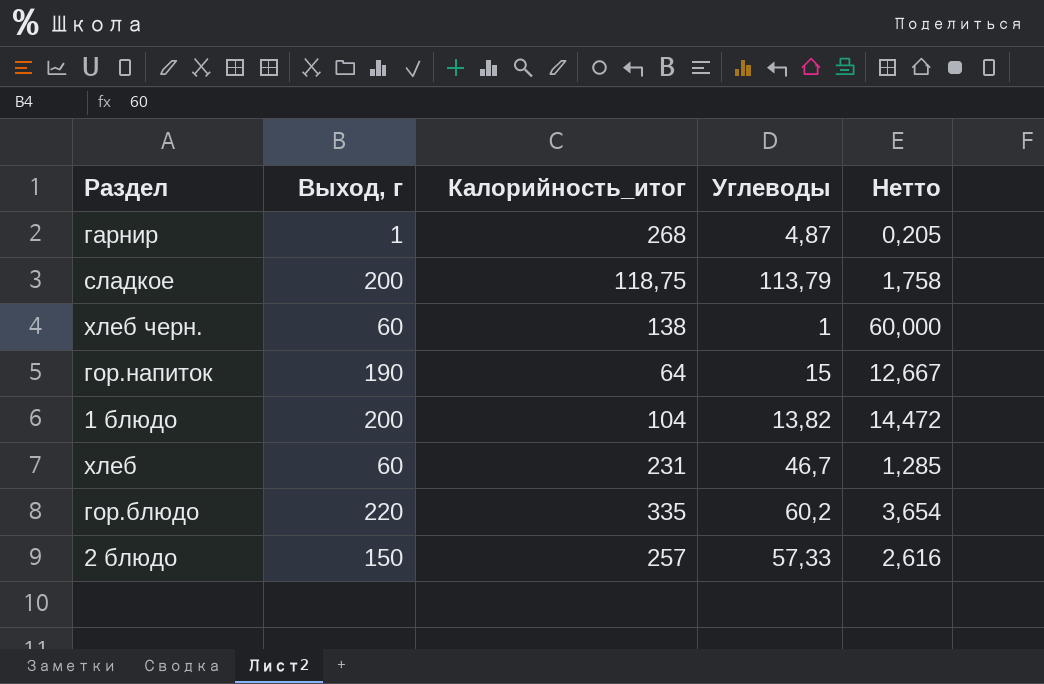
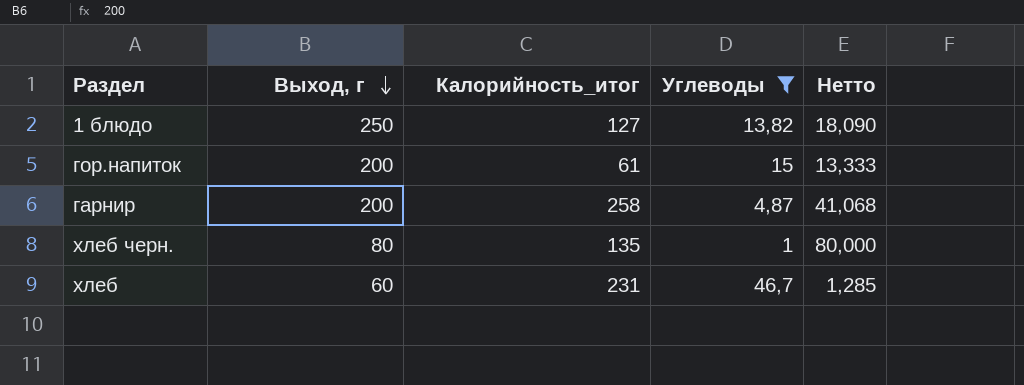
filter: none -> Углеводы <= 46,7
row order: none -> Выход, г descending
1 блюдо | Выход, г: 200 -> 250
1 блюдо | Калорийность_итог: 104 -> 127
1 блюдо | Нетто: 14,472 -> 18,090
гор.напиток | Выход, г: 190 -> 200
гор.напиток | Калорийность_итог: 64 -> 61
гор.напиток | Нетто: 12,667 -> 13,333
гарнир | Выход, г: 1 -> 200
гарнир | Калорийность_итог: 268 -> 258
гарнир | Нетто: 0,205 -> 41,068
хлеб черн. | Выход, г: 60 -> 80
хлеб черн. | Калорийность_итог: 138 -> 135
хлеб черн. | Нетто: 60,000 -> 80,000

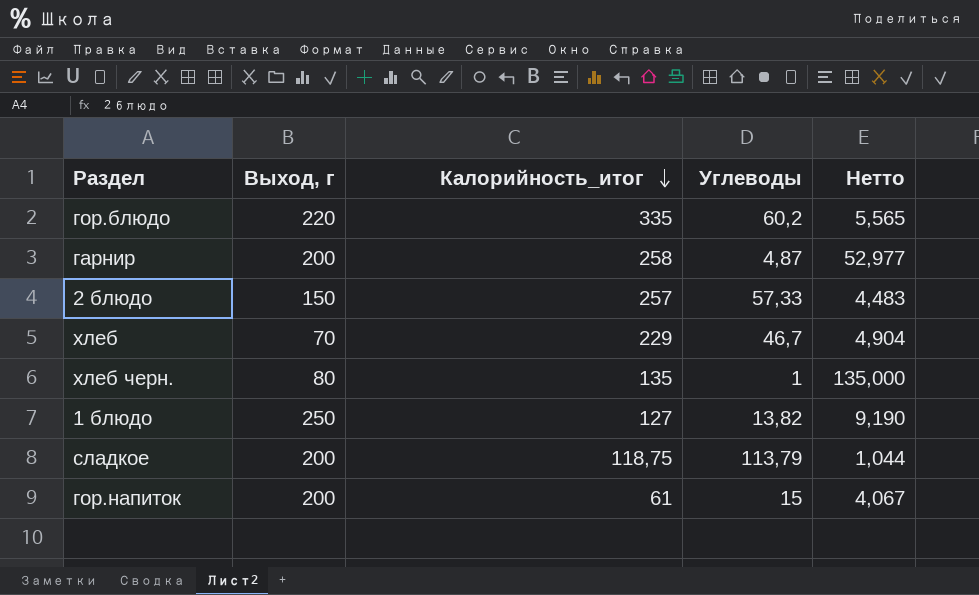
filter: Углеводы <= 46,7 -> none
row order: Выход, г descending -> Калорийность_итог descending
column Нетто | formula: [Выход, г] / [Углеводы] -> [Калорийность_итог] / [Углеводы]
хлеб | Выход, г: 60 -> 70
хлеб | Калорийность_итог: 231 -> 229

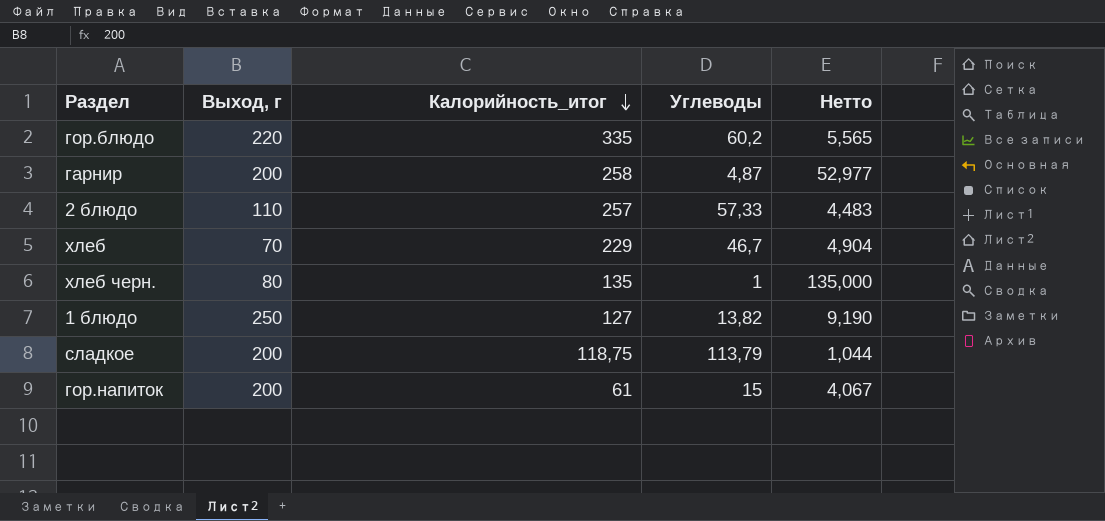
2 блюдо | Выход, г: 150 -> 110

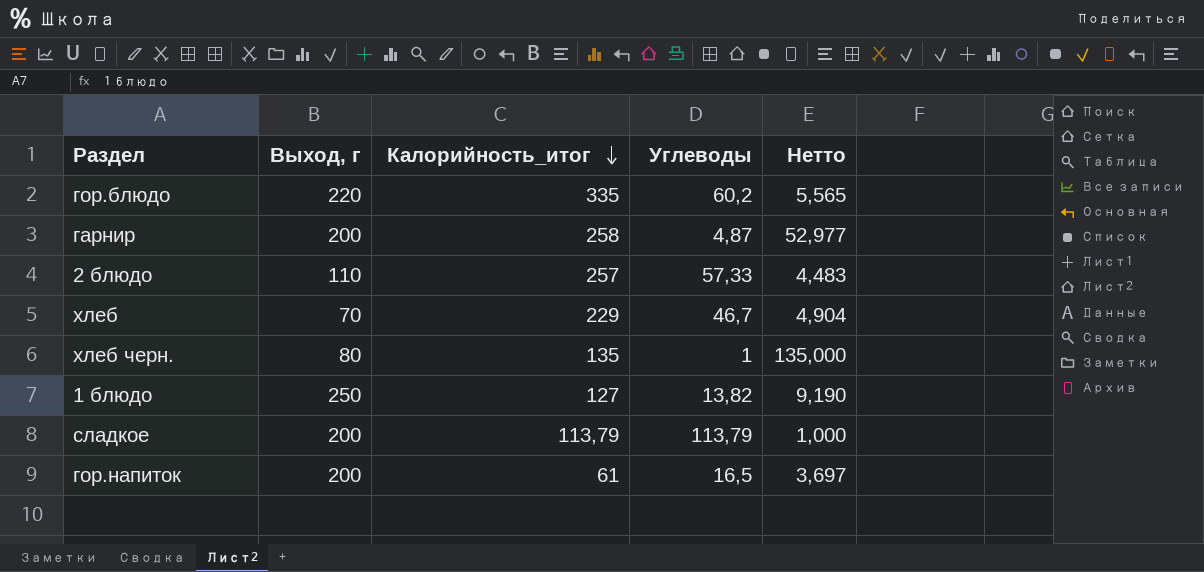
сладкое | Калорийность_итог: 118,75 -> 113,79
сладкое | Нетто: 1,044 -> 1,000
гор.напиток | Углеводы: 15 -> 16,5
гор.напиток | Нетто: 4,067 -> 3,697

